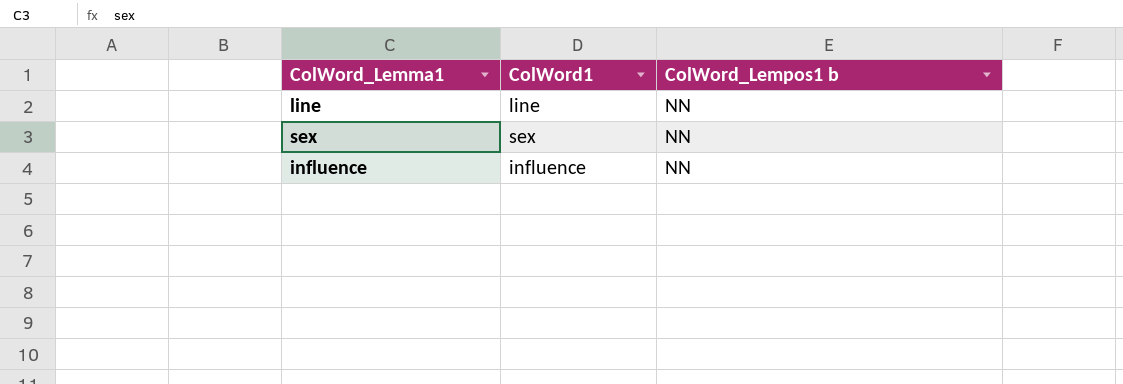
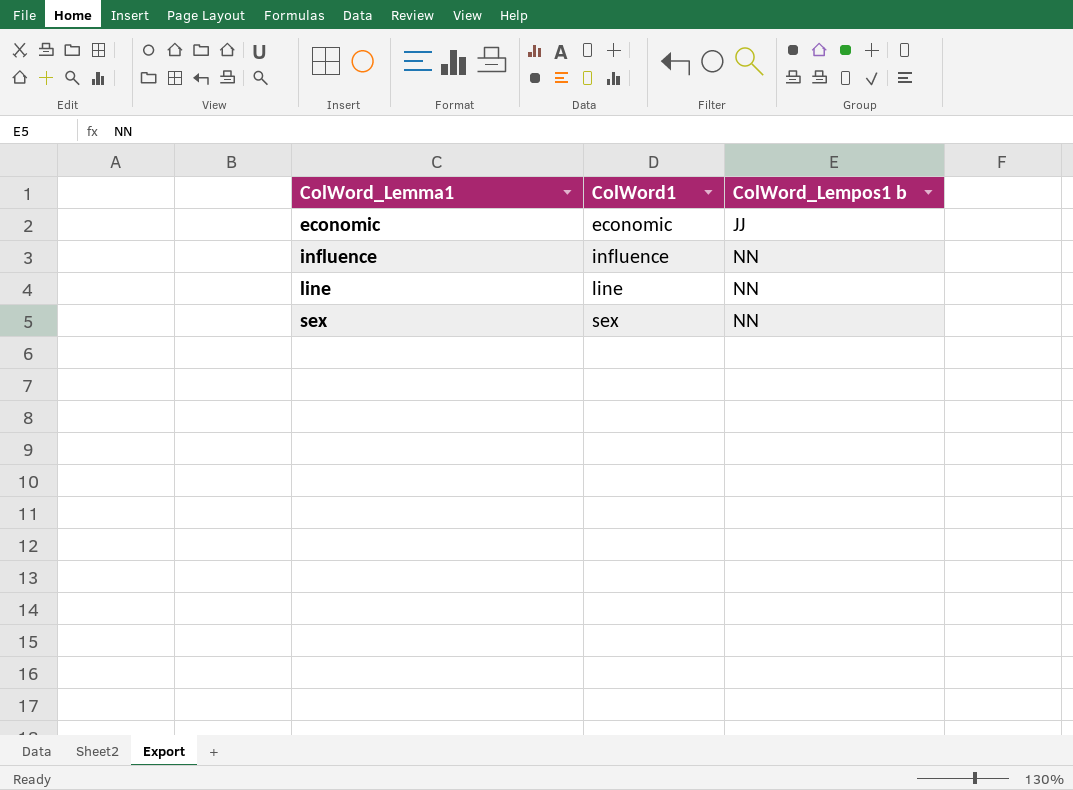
row order: none -> ColWord_Lemma1 ascending
row economic: none -> economic | JJ

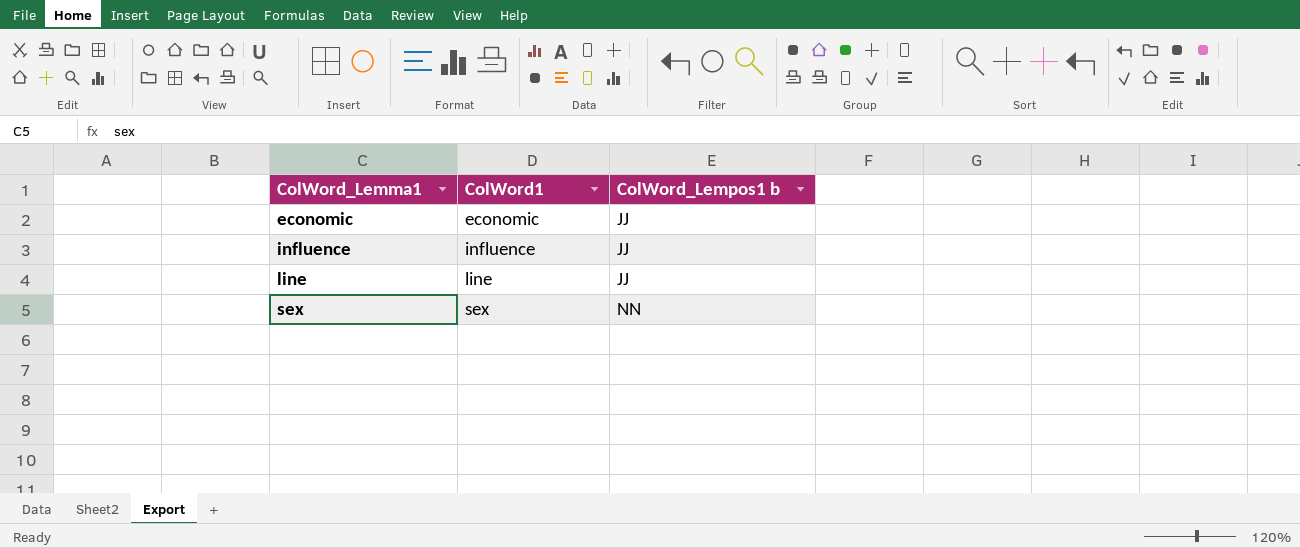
influence | ColWord_Lempos1 b: NN -> JJ
line | ColWord_Lempos1 b: NN -> JJ

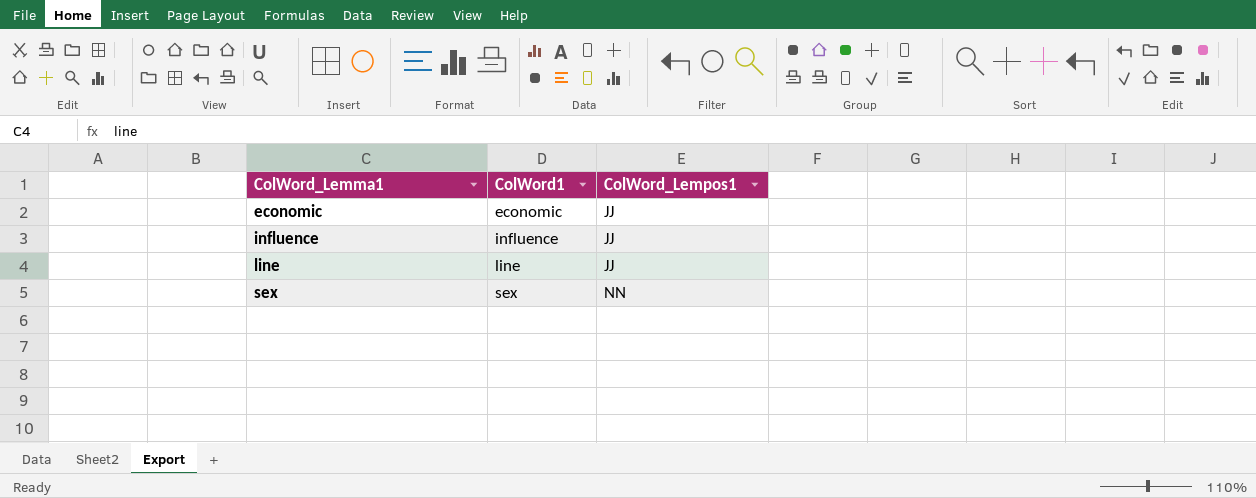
column name: ColWord_Lempos1 b -> ColWord_Lempos1

